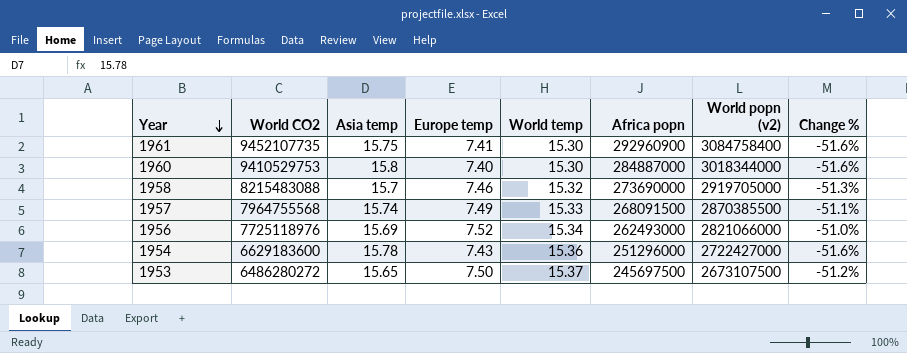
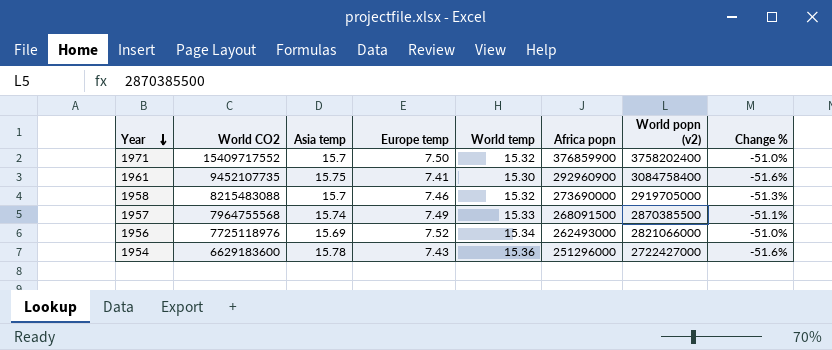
row 1960: 9410529753 | 15.8 | 7.40 | 15.30 | 284887000 | 3018344000 | -51.6% -> none
row 1953: 6486280272 | 15.65 | 7.50 | 15.37 | 245697500 | 2673107500 | -51.2% -> none
row 1971: none -> 15409717552 | 15.7 | 7.50 | 15.32 | 376859900 | 3758202400 | -51.0%

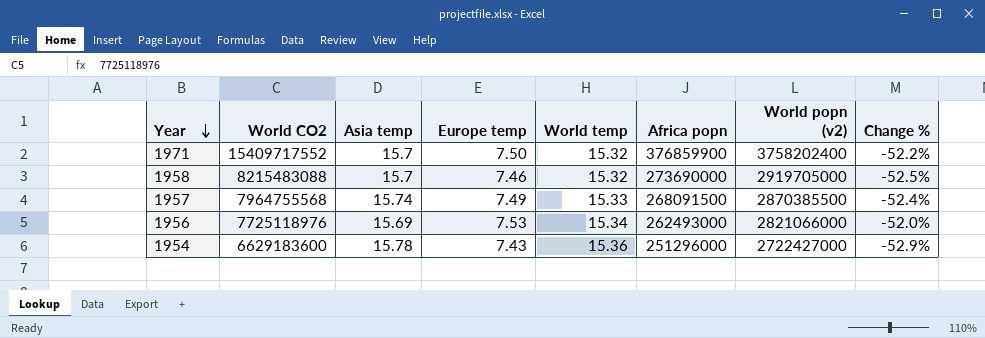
column Change % | formula: ([Europe temp] - [World temp]) / [World temp] -> ([Europe temp] - [Asia temp]) / [Asia temp]
row 1961: 9452107735 | 15.75 | 7.41 | 15.30 | 292960900 | 3084758400 | -51.6% -> none
1956 | Europe temp: 7.52 -> 7.53

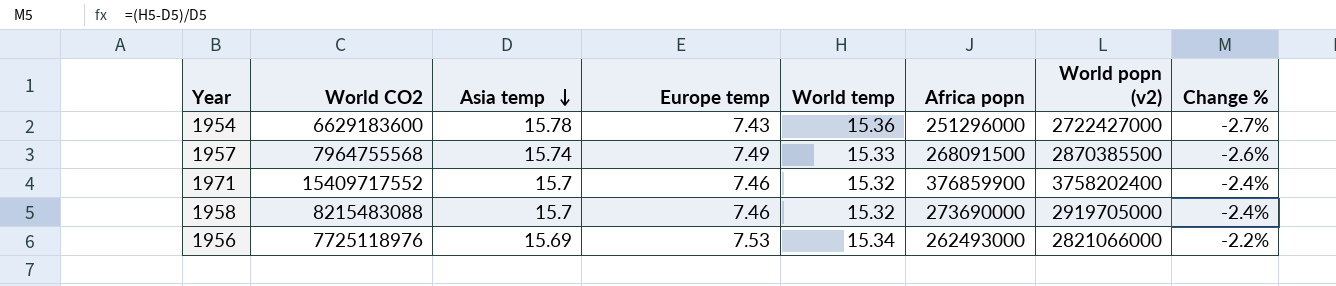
row order: Year descending -> Asia temp descending
column Change % | formula: ([Europe temp] - [Asia temp]) / [Asia temp] -> ([World temp] - [Asia temp]) / [Asia temp]
1971 | Europe temp: 7.50 -> 7.46

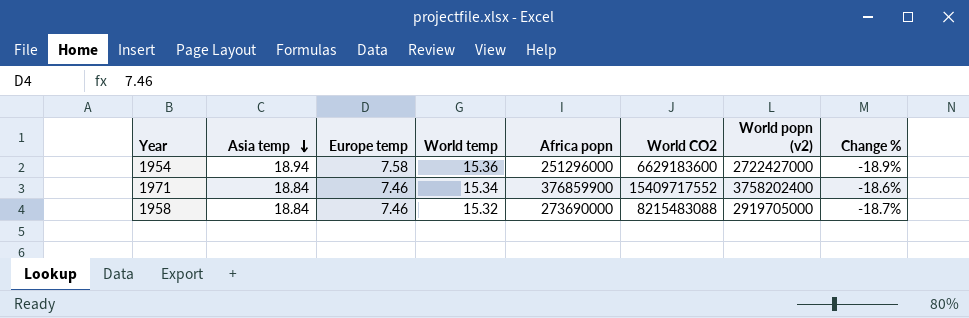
column World CO2 | position: 2 -> 6
row 1957: 7964755568 | 15.74 | 7.49 | 15.33 | 268091500 | 2870385500 | -2.6% -> none
row 1956: 7725118976 | 15.69 | 7.53 | 15.34 | 262493000 | 2821066000 | -2.2% -> none
1954 | Asia temp: 15.78 -> 18.94
1954 | Europe temp: 7.43 -> 7.58
1954 | Change %: -2.7% -> -18.9%
1971 | Asia temp: 15.7 -> 18.84
1971 | World temp: 15.32 -> 15.34
1971 | Change %: -2.4% -> -18.6%
1958 | Asia temp: 15.7 -> 18.84
1958 | Change %: -2.4% -> -18.7%

